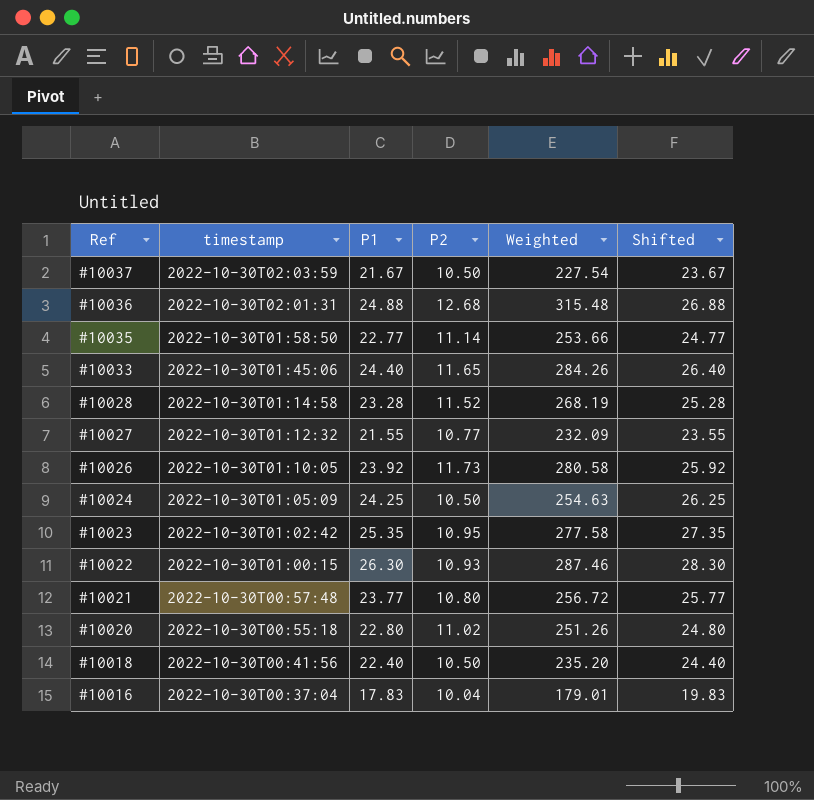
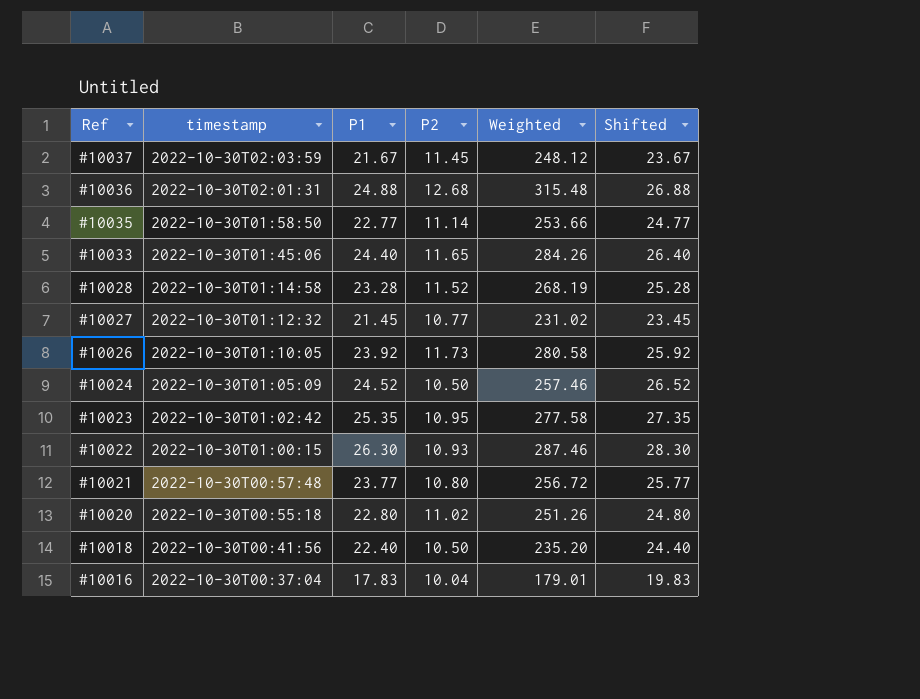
#10037 | P2: 10.50 -> 11.45
#10037 | Weighted: 227.54 -> 248.12
#10027 | P1: 21.55 -> 21.45
#10027 | Weighted: 232.09 -> 231.02
#10027 | Shifted: 23.55 -> 23.45
#10024 | P1: 24.25 -> 24.52
#10024 | Weighted: 254.63 -> 257.46
#10024 | Shifted: 26.25 -> 26.52

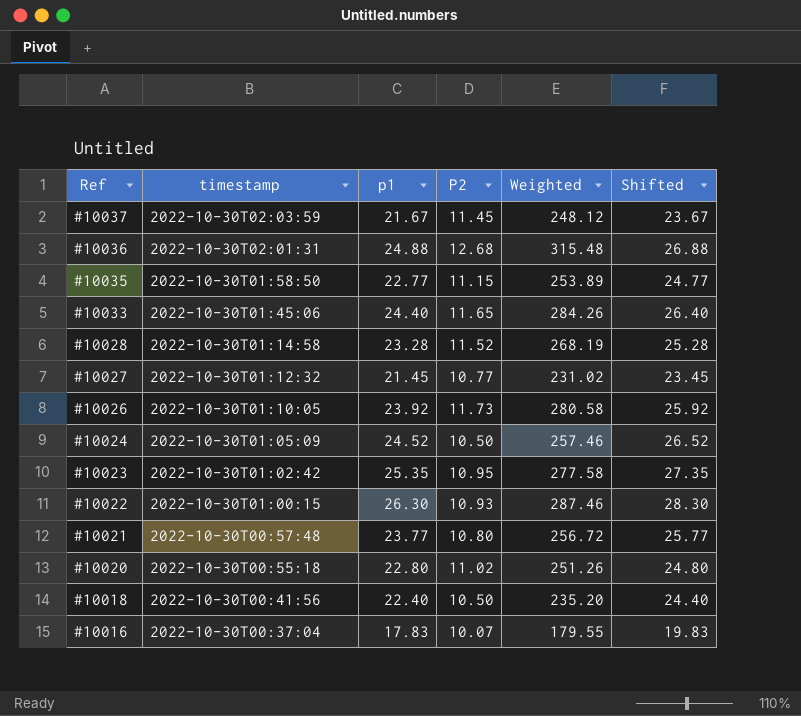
column name: P1 -> p1
#10035 | P2: 11.14 -> 11.15
#10035 | Weighted: 253.66 -> 253.89
#10016 | P2: 10.04 -> 10.07
#10016 | Weighted: 179.01 -> 179.55

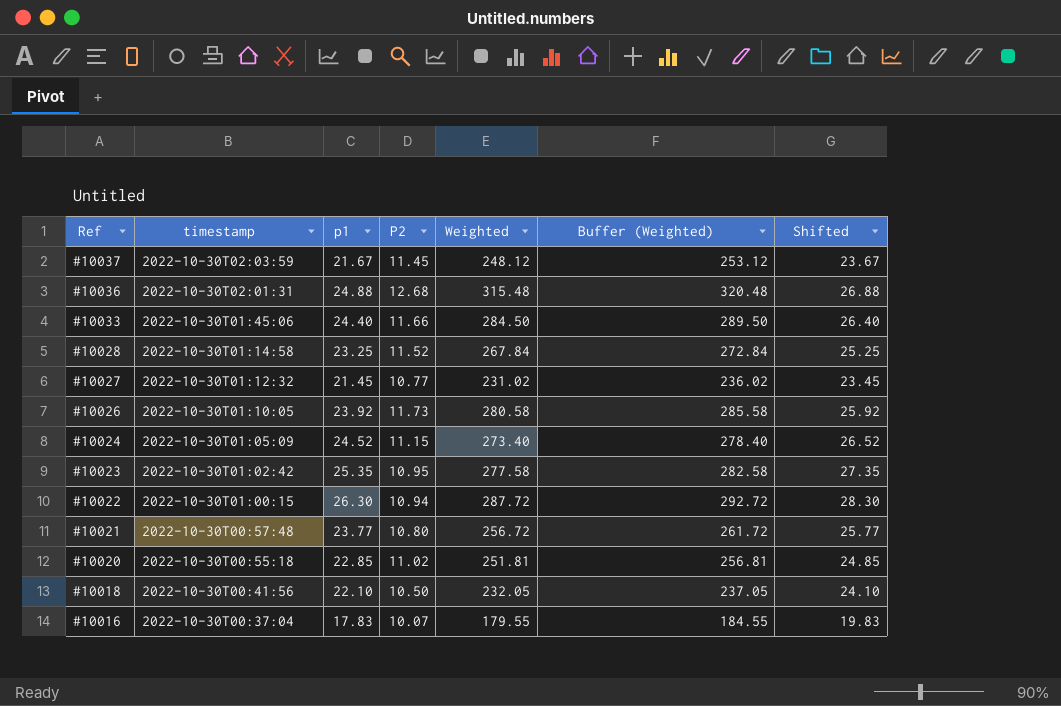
column Buffer (Weighted) | formula: none -> [Weighted] + 5
row #10035: 2022-10-30T01:58:50 | 22.77 | 11.15 | 253.89 | 24.77 -> none
#10033 | P2: 11.65 -> 11.66
#10033 | Weighted: 284.26 -> 284.50
#10028 | p1: 23.28 -> 23.25
#10028 | Weighted: 268.19 -> 267.84
#10028 | Shifted: 25.28 -> 25.25
#10024 | P2: 10.50 -> 11.15
#10024 | Weighted: 257.46 -> 273.40
#10022 | P2: 10.93 -> 10.94
#10022 | Weighted: 287.46 -> 287.72
#10020 | p1: 22.80 -> 22.85
#10020 | Weighted: 251.26 -> 251.81
#10020 | Shifted: 24.80 -> 24.85
#10018 | p1: 22.40 -> 22.10
#10018 | Weighted: 235.20 -> 232.05
#10018 | Shifted: 24.40 -> 24.10

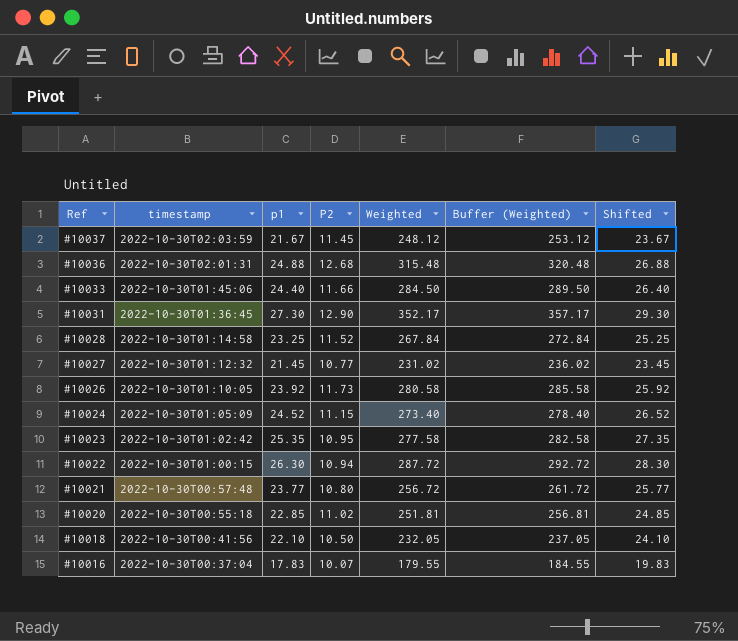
row #10031: none -> 2022-10-30T01:36:45 | 27.30 | 12.90 | 352.17 | 357.17 | 29.30

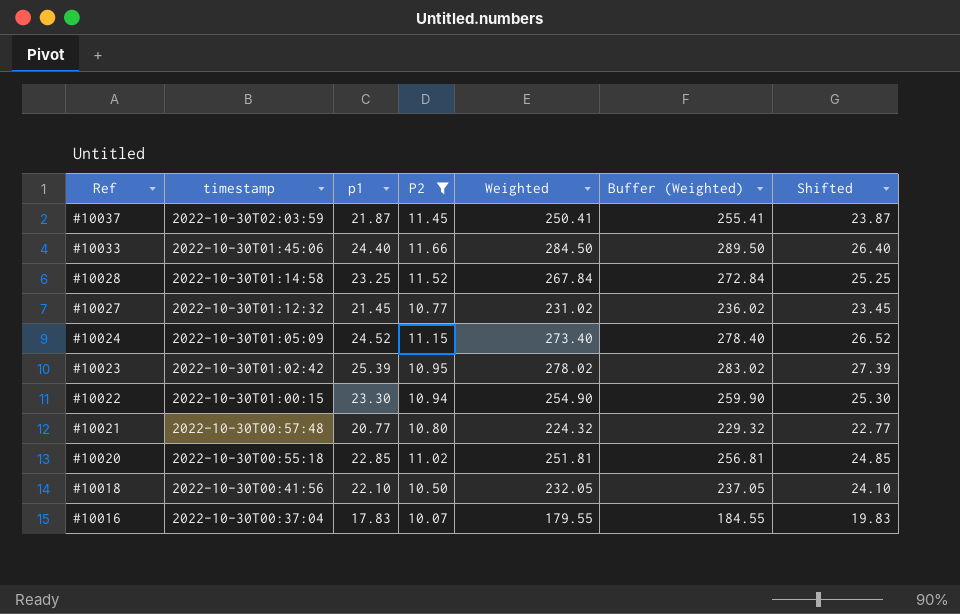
filter: none -> P2 <= 11.66
#10037 | p1: 21.67 -> 21.87
#10037 | Weighted: 248.12 -> 250.41
#10037 | Buffer (Weighted): 253.12 -> 255.41
#10037 | Shifted: 23.67 -> 23.87
#10023 | p1: 25.35 -> 25.39
#10023 | Weighted: 277.58 -> 278.02
#10023 | Buffer (Weighted): 282.58 -> 283.02
#10023 | Shifted: 27.35 -> 27.39
#10022 | p1: 26.30 -> 23.30
#10022 | Weighted: 287.72 -> 254.90
#10022 | Buffer (Weighted): 292.72 -> 259.90
#10022 | Shifted: 28.30 -> 25.30
#10021 | p1: 23.77 -> 20.77
#10021 | Weighted: 256.72 -> 224.32
#10021 | Buffer (Weighted): 261.72 -> 229.32
#10021 | Shifted: 25.77 -> 22.77

